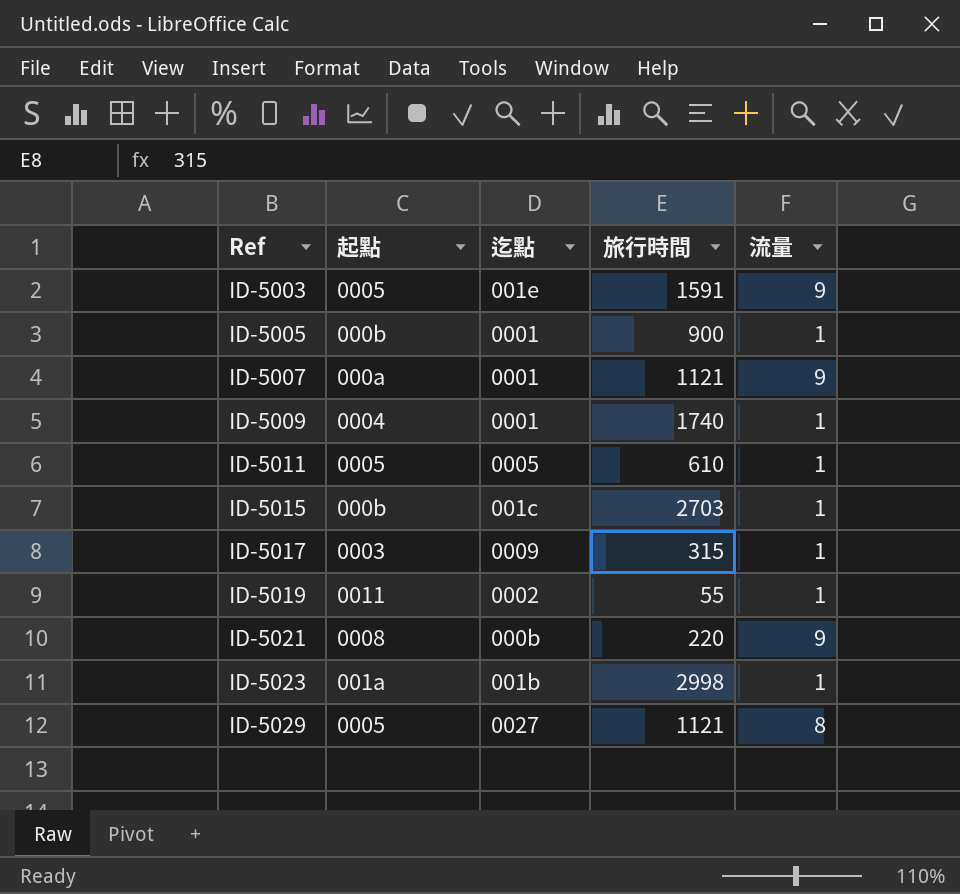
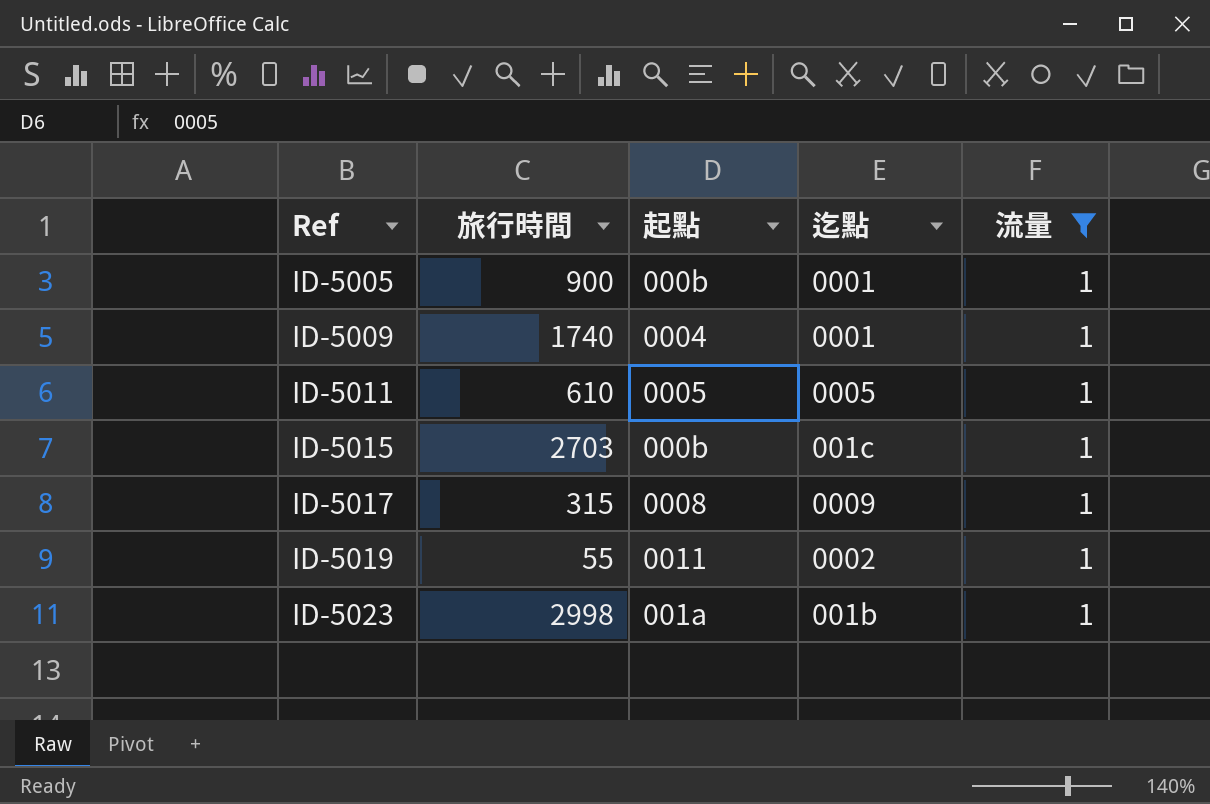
filter: none -> 流量 = 1
column 旅行時間 | position: 4 -> 2
ID-5017 | 起點: 0003 -> 0008

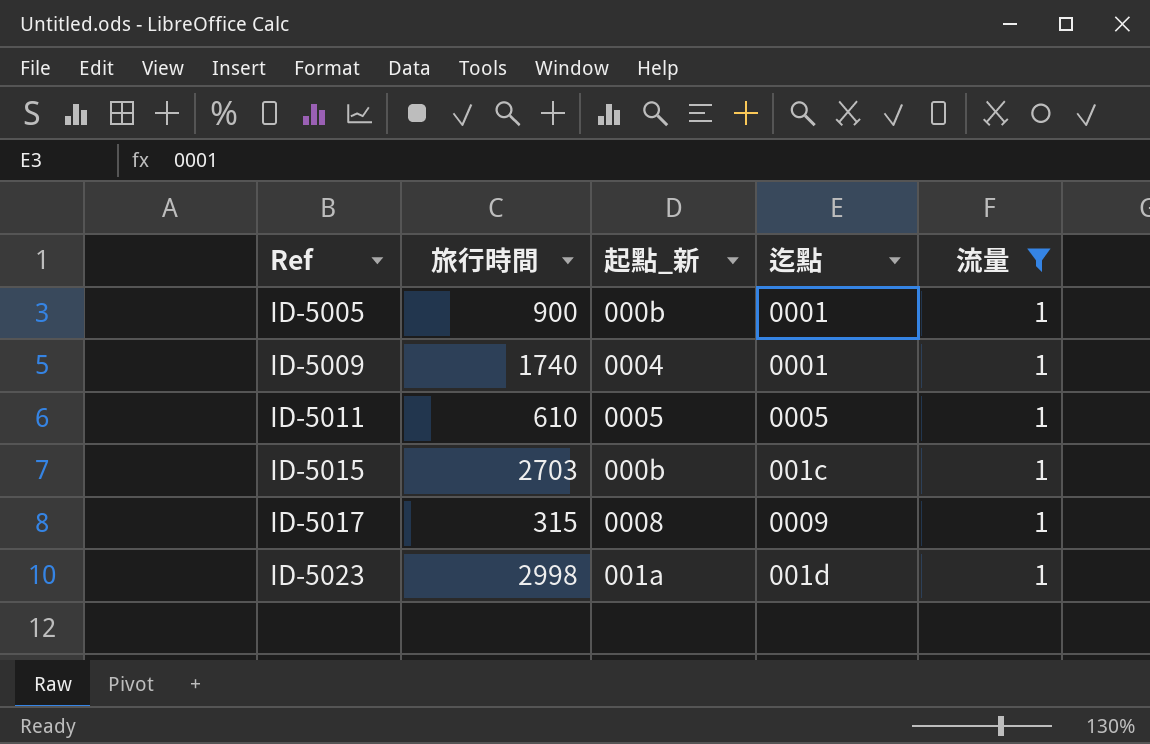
column name: 起點 -> 起點_新
row ID-5019: 55 | 0011 | 0002 | 1 -> none
ID-5023 | 迄點: 001b -> 001d

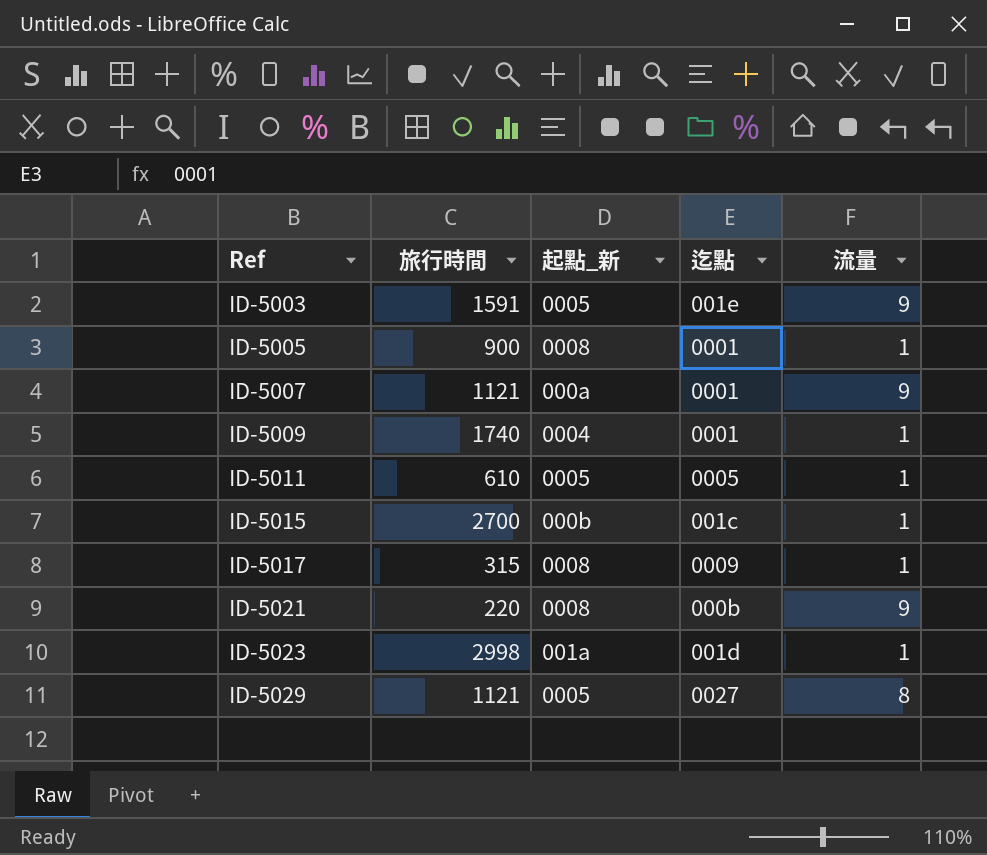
filter: 流量 = 1 -> none
ID-5005 | 起點_新: 000b -> 0008
ID-5015 | 旅行時間: 2703 -> 2700

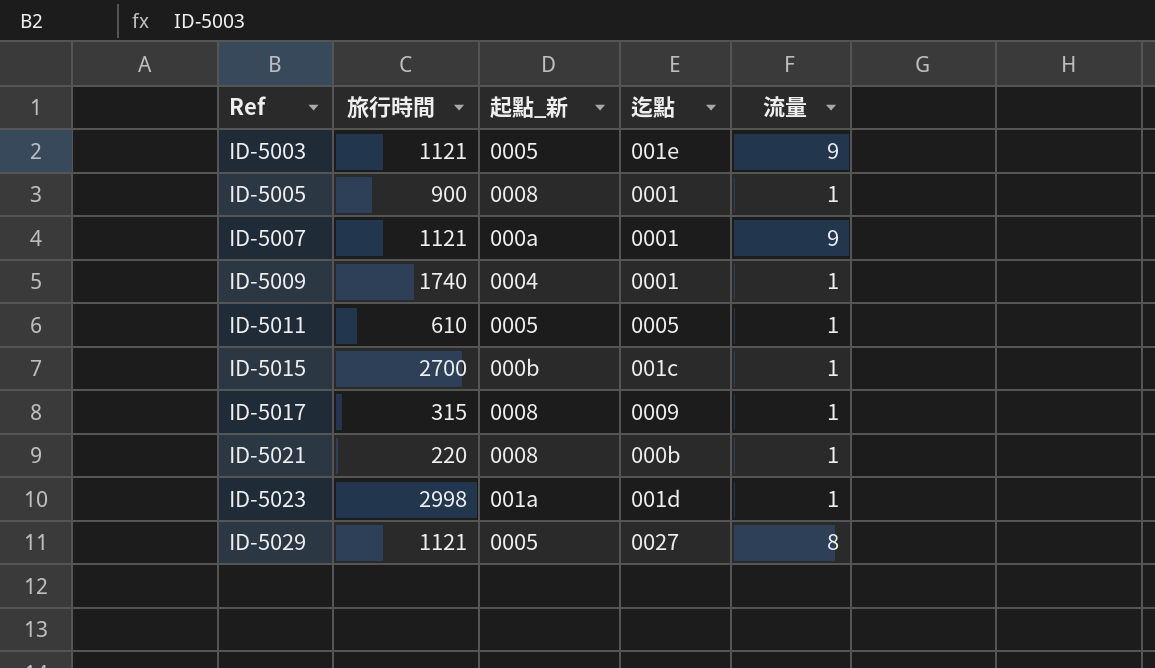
ID-5003 | 旅行時間: 1591 -> 1121
ID-5021 | 流量: 9 -> 1

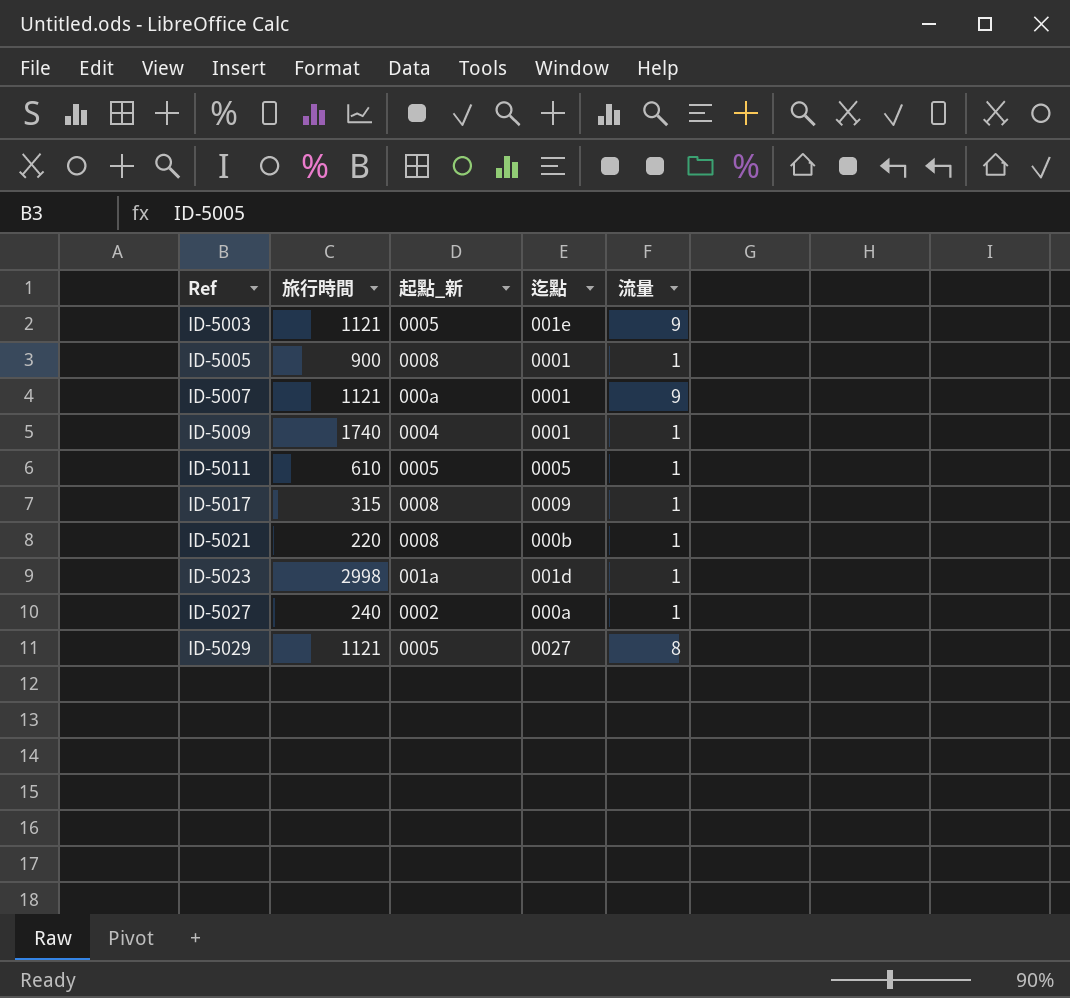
row ID-5015: 2700 | 000b | 001c | 1 -> none
row ID-5027: none -> 240 | 0002 | 000a | 1

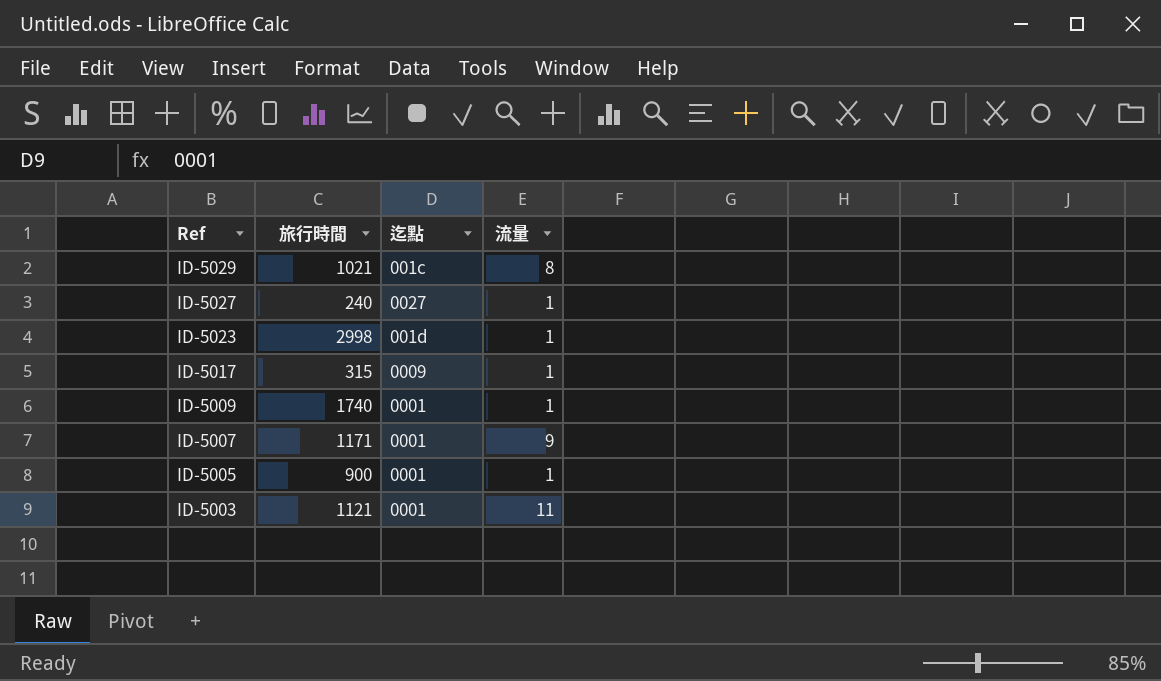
row order: Ref ascending -> Ref descending
column 起點_新 | position: 3 -> none
row ID-5011: 610 | 0005 | 0005 | 1 -> none
row ID-5021: 220 | 0008 | 000b | 1 -> none
ID-5029 | 旅行時間: 1121 -> 1021
ID-5029 | 迄點: 0027 -> 001c
ID-5027 | 迄點: 000a -> 0027
ID-5007 | 旅行時間: 1121 -> 1171
ID-5003 | 迄點: 001e -> 0001
ID-5003 | 流量: 9 -> 11

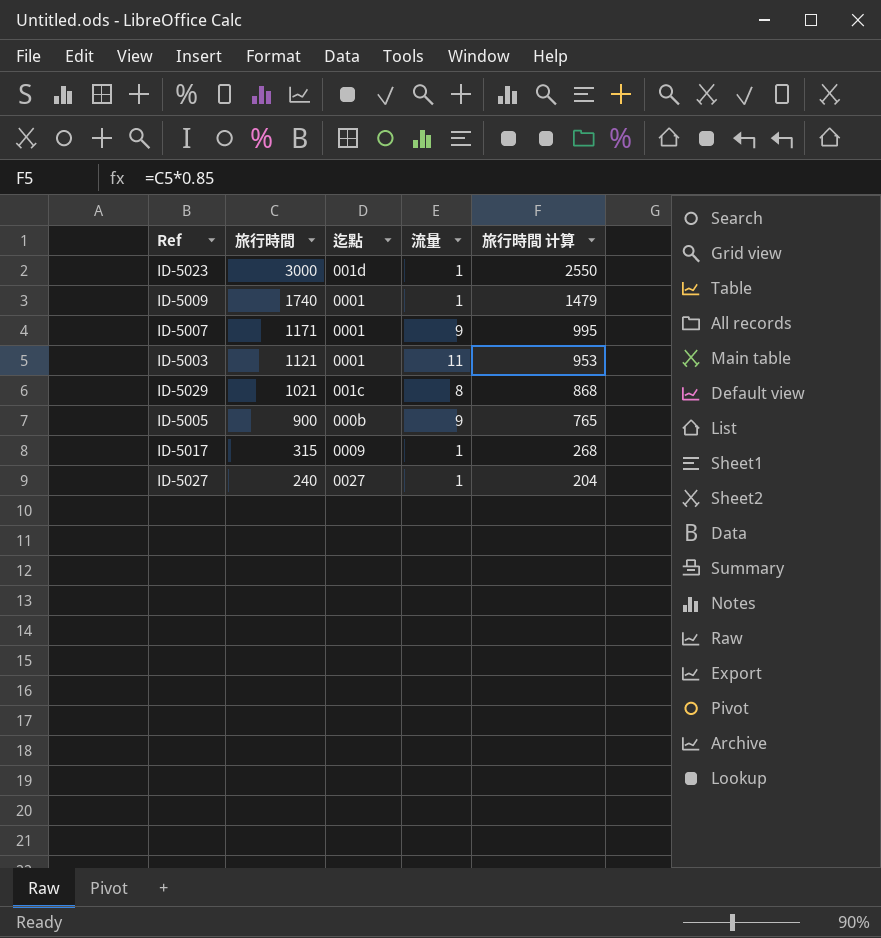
row order: Ref descending -> 旅行時間 descending
column 旅行時間 计算 | formula: none -> [旅行時間] * 0.85
ID-5023 | 旅行時間: 2998 -> 3000
ID-5005 | 迄點: 0001 -> 000b
ID-5005 | 流量: 1 -> 9

